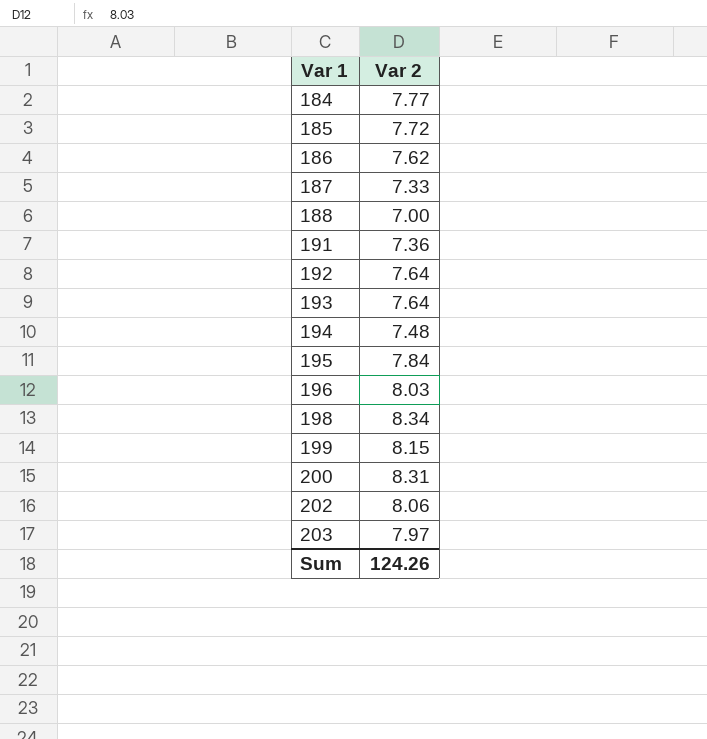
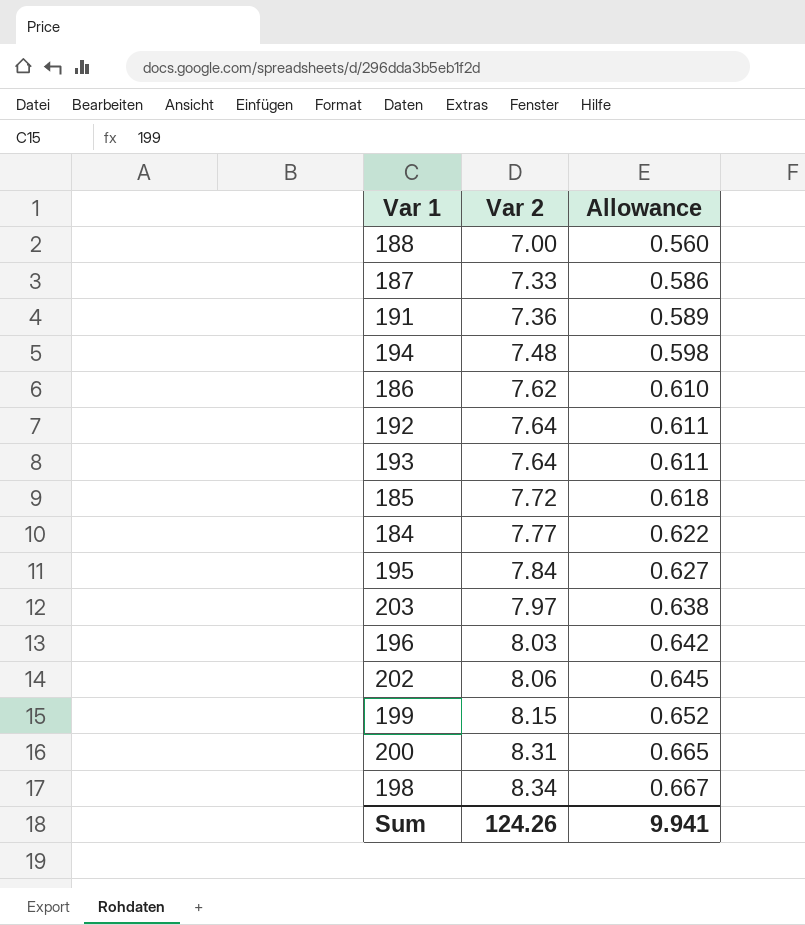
row order: Var 1 ascending -> Var 2 ascending
column Allowance | formula: none -> [Var 2] * 0.08

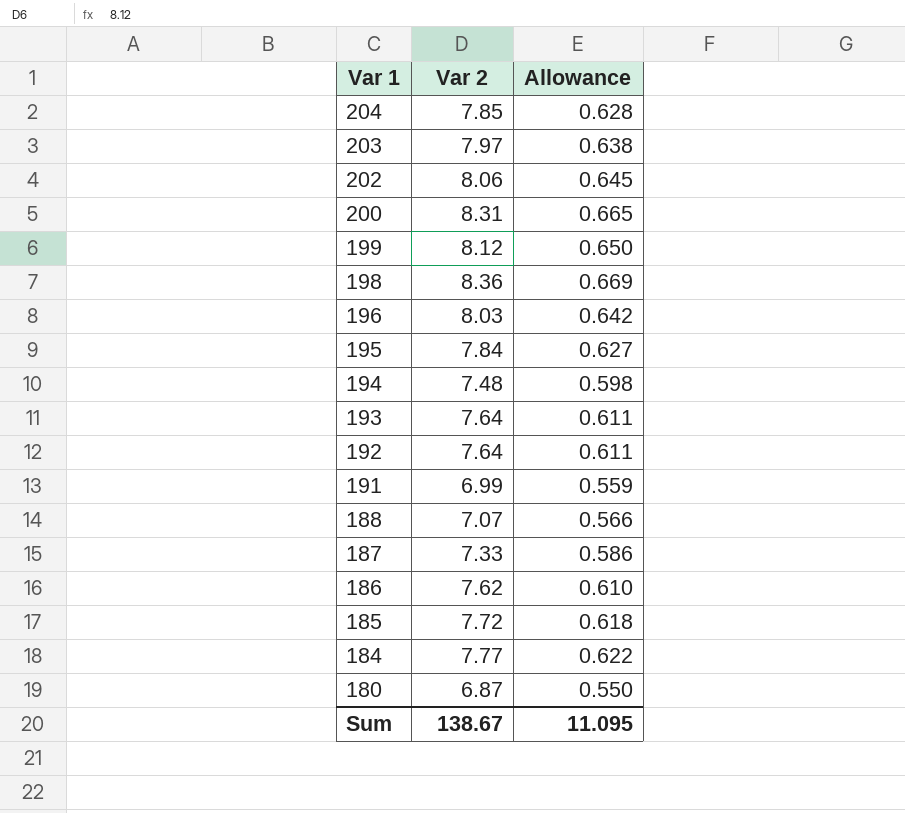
row order: Var 2 ascending -> Var 1 descending
row 204: none -> 7.85 | 0.628
199 | Var 2: 8.15 -> 8.12
199 | Allowance: 0.652 -> 0.650
198 | Var 2: 8.34 -> 8.36
198 | Allowance: 0.667 -> 0.669
191 | Var 2: 7.36 -> 6.99
191 | Allowance: 0.589 -> 0.559
188 | Var 2: 7.00 -> 7.07
188 | Allowance: 0.560 -> 0.566
row 180: none -> 6.87 | 0.550
Sum | Var 2: 124.26 -> 138.67
Sum | Allowance: 9.941 -> 11.095

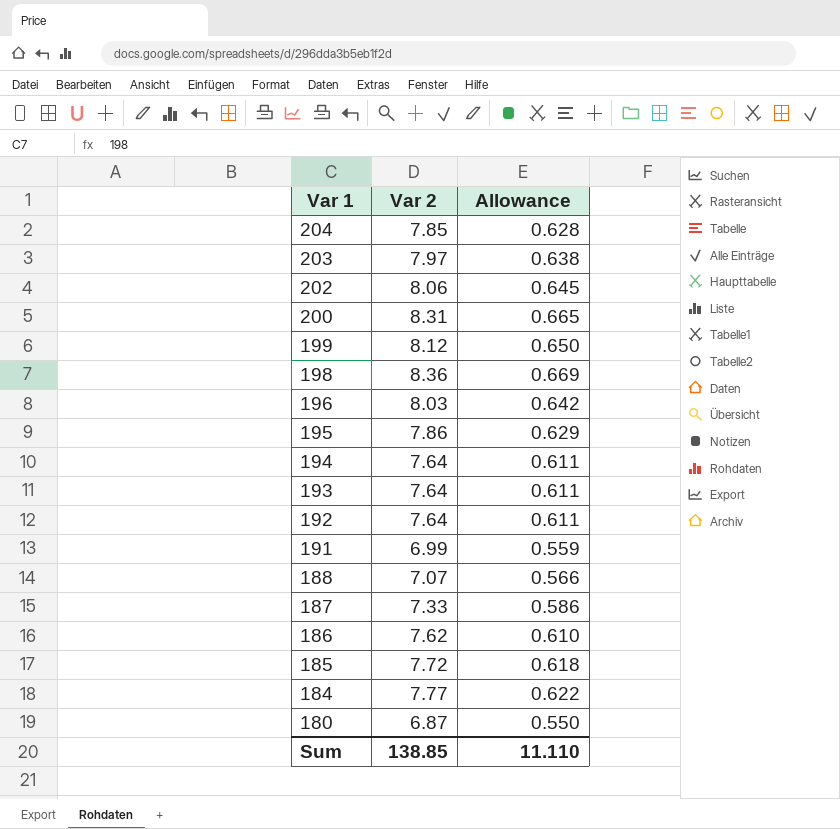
195 | Var 2: 7.84 -> 7.86
195 | Allowance: 0.627 -> 0.629
194 | Var 2: 7.48 -> 7.64
194 | Allowance: 0.598 -> 0.611
Sum | Var 2: 138.67 -> 138.85
Sum | Allowance: 11.095 -> 11.110

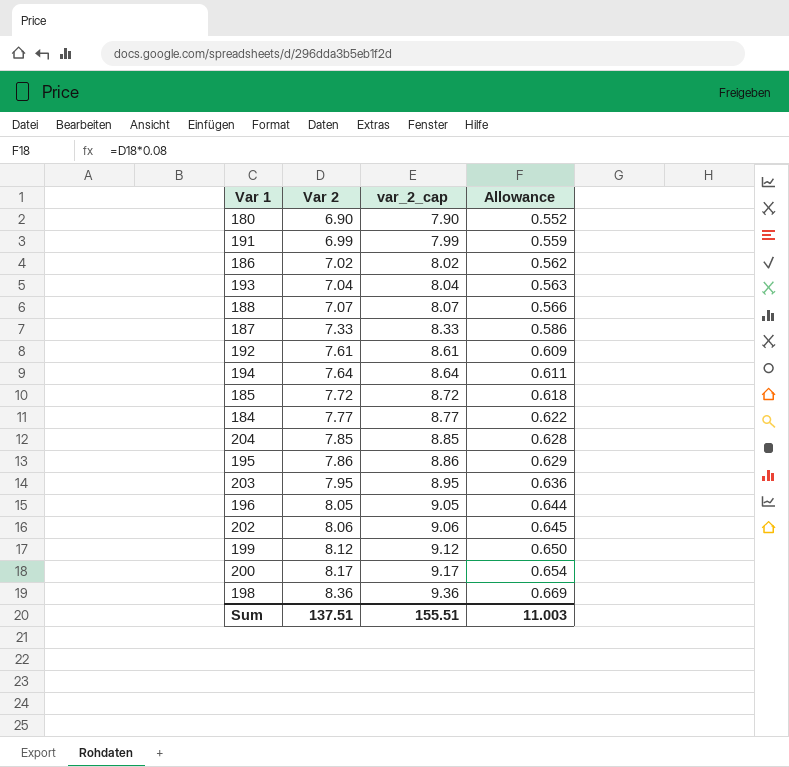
row order: Var 1 descending -> Var 2 ascending
column var_2_cap | formula: none -> [Var 2] + 1
180 | Var 2: 6.87 -> 6.90
180 | Allowance: 0.550 -> 0.552
186 | Var 2: 7.62 -> 7.02
186 | Allowance: 0.610 -> 0.562
193 | Var 2: 7.64 -> 7.04
193 | Allowance: 0.611 -> 0.563
192 | Var 2: 7.64 -> 7.61
192 | Allowance: 0.611 -> 0.609
203 | Var 2: 7.97 -> 7.95
203 | Allowance: 0.638 -> 0.636
196 | Var 2: 8.03 -> 8.05
196 | Allowance: 0.642 -> 0.644
200 | Var 2: 8.31 -> 8.17
200 | Allowance: 0.665 -> 0.654
Sum | Var 2: 138.85 -> 137.51
Sum | Allowance: 11.110 -> 11.003

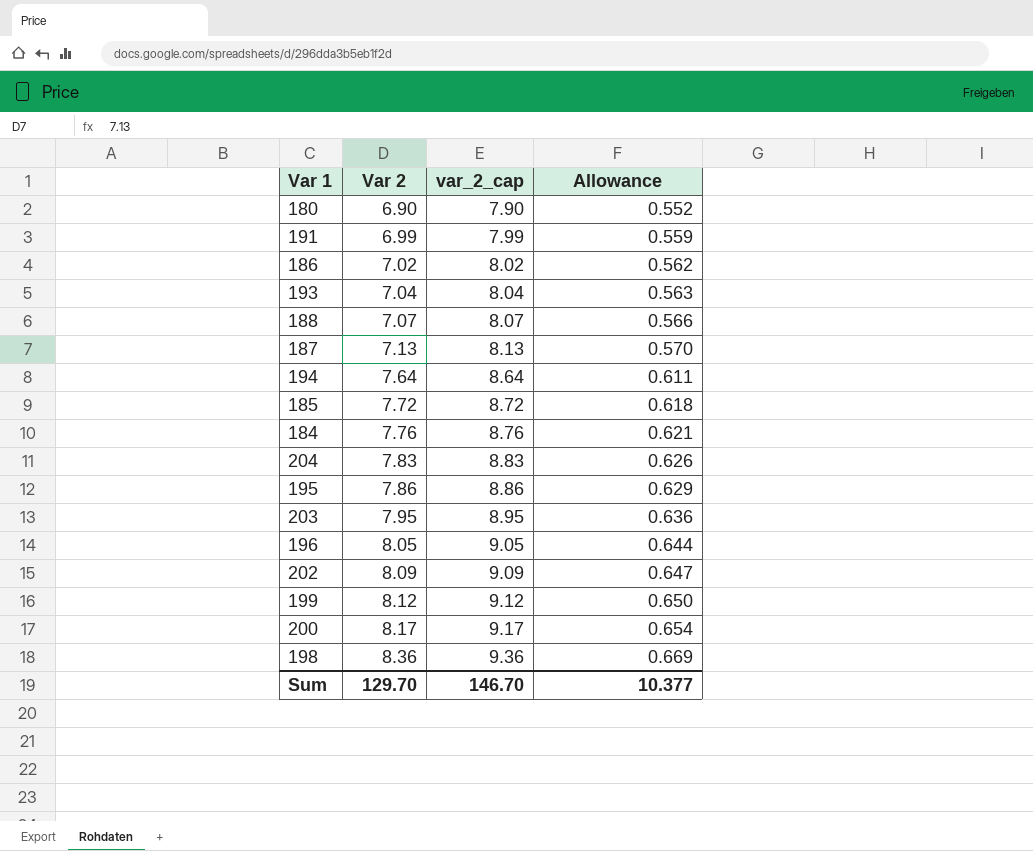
row 192: 7.61 | 8.61 | 0.609 -> none
187 | Var 2: 7.33 -> 7.13
187 | var_2_cap: 8.33 -> 8.13
187 | Allowance: 0.586 -> 0.570
184 | Var 2: 7.77 -> 7.76
184 | var_2_cap: 8.77 -> 8.76
184 | Allowance: 0.622 -> 0.621
204 | Var 2: 7.85 -> 7.83
204 | var_2_cap: 8.85 -> 8.83
204 | Allowance: 0.628 -> 0.626
202 | Var 2: 8.06 -> 8.09
202 | var_2_cap: 9.06 -> 9.09
202 | Allowance: 0.645 -> 0.647
Sum | Var 2: 137.51 -> 129.70
Sum | var_2_cap: 155.51 -> 146.70
Sum | Allowance: 11.003 -> 10.377

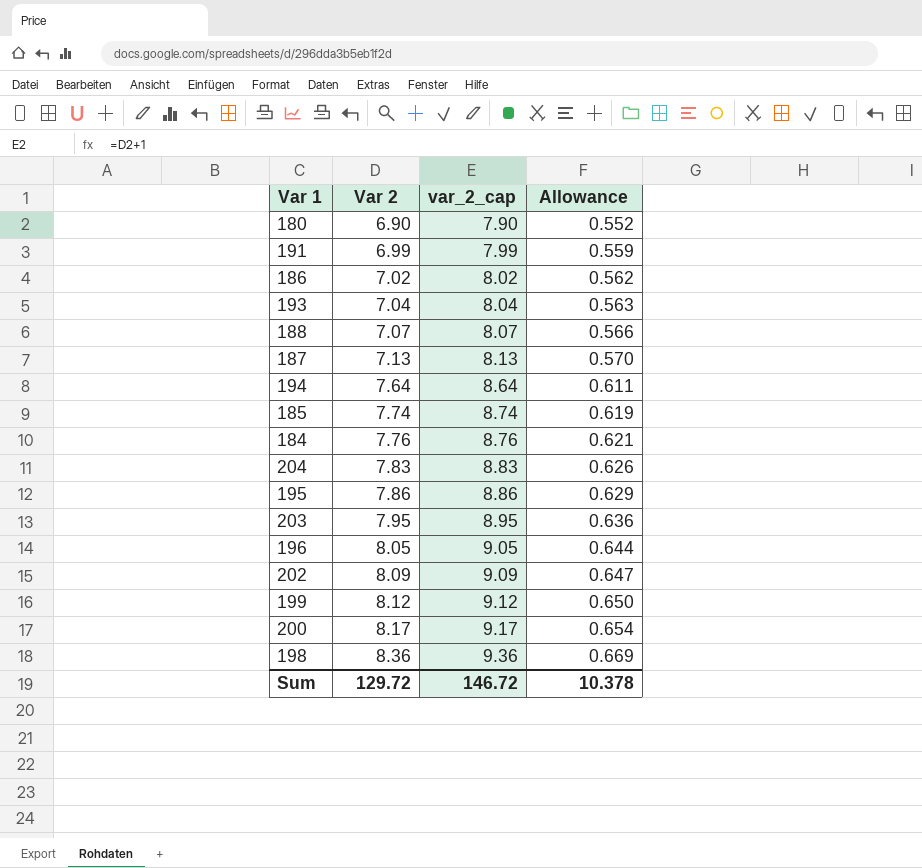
185 | Var 2: 7.72 -> 7.74
185 | var_2_cap: 8.72 -> 8.74
185 | Allowance: 0.618 -> 0.619
Sum | Var 2: 129.70 -> 129.72
Sum | var_2_cap: 146.70 -> 146.72
Sum | Allowance: 10.377 -> 10.378

